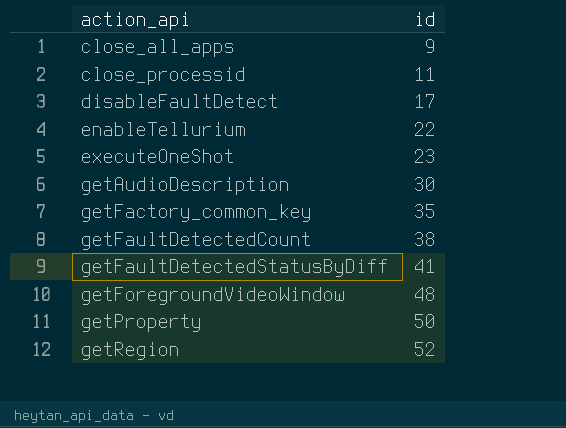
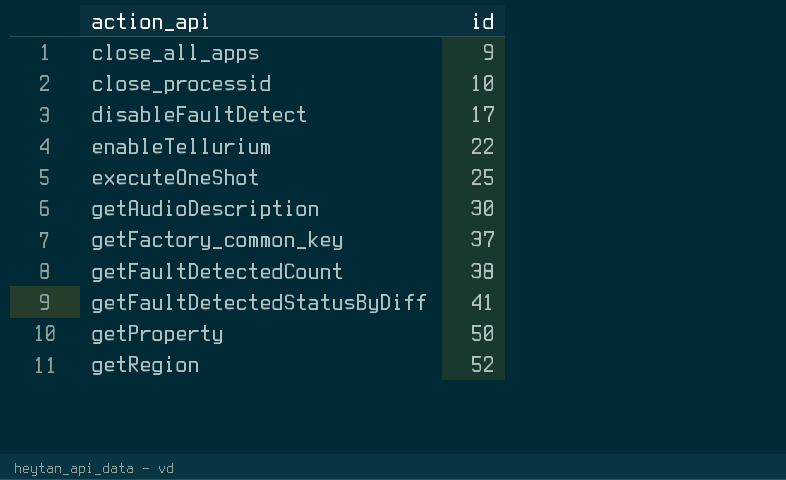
row getForegroundVideoWindow: 48 -> none
close_processid | id: 11 -> 10
executeOneShot | id: 23 -> 25
getFactory_common_key | id: 35 -> 37

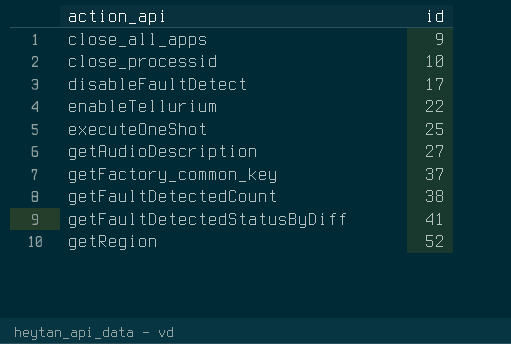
row getProperty: 50 -> none
getAudioDescription | id: 30 -> 27

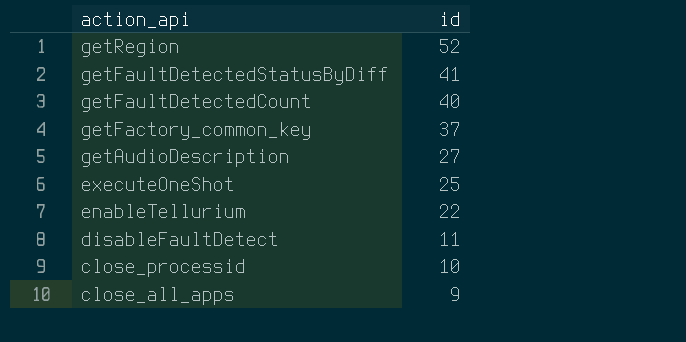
row order: action_api ascending -> action_api descending
getFaultDetectedCount | id: 38 -> 40
disableFaultDetect | id: 17 -> 11

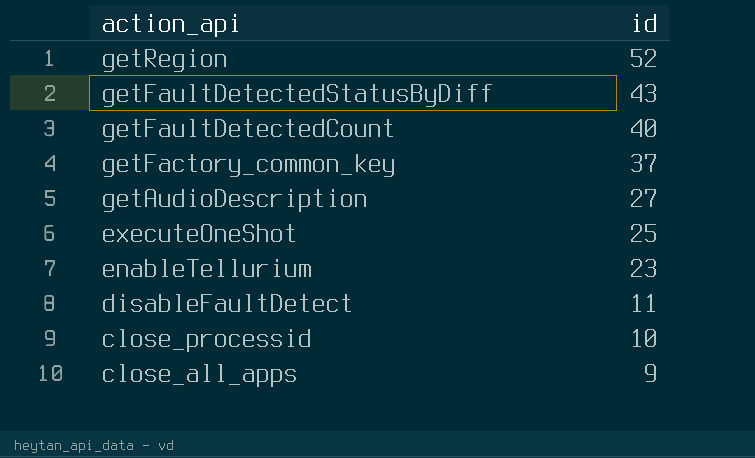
getFaultDetectedStatusByDiff | id: 41 -> 43
enableTellurium | id: 22 -> 23

